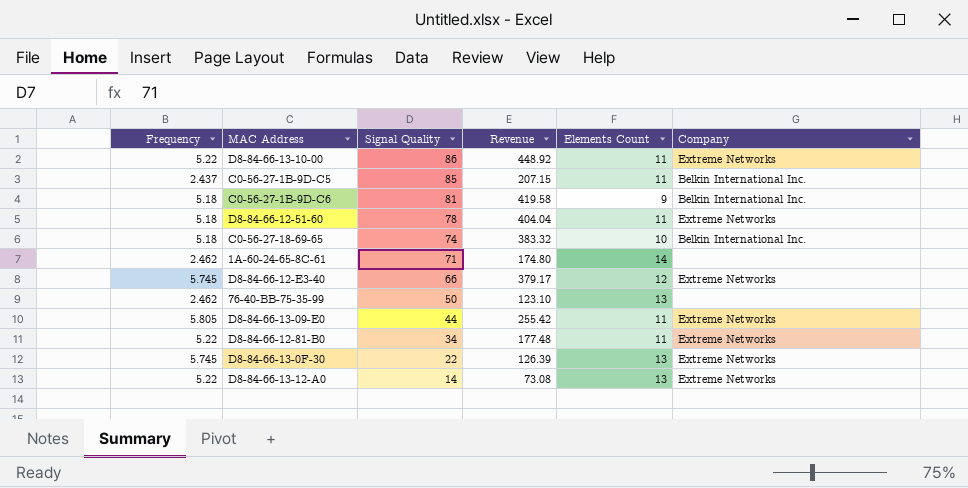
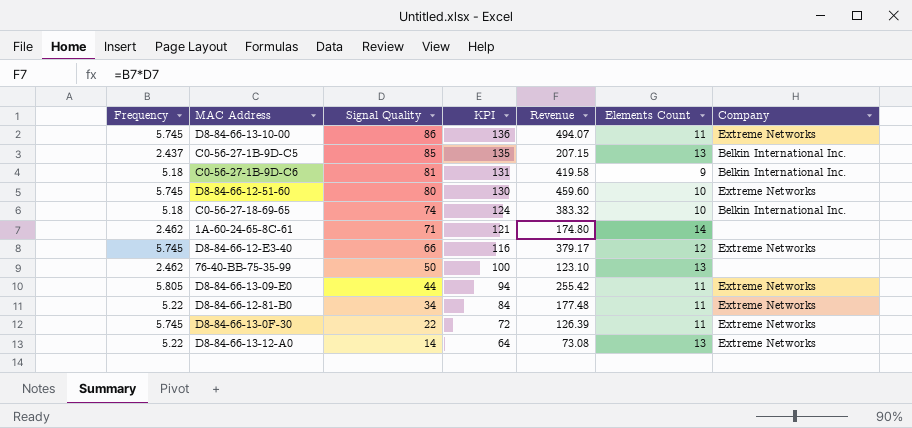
column KPI | formula: none -> [Signal Quality] + 50
D8-84-66-13-10-00 | Frequency: 5.22 -> 5.745
D8-84-66-13-10-00 | Revenue: 448.92 -> 494.07
C0-56-27-1B-9D-C5 | Elements Count: 11 -> 13
D8-84-66-12-51-60 | Frequency: 5.18 -> 5.745
D8-84-66-12-51-60 | Signal Quality: 78 -> 80
D8-84-66-12-51-60 | Revenue: 404.04 -> 459.60
D8-84-66-12-51-60 | Elements Count: 11 -> 10
D8-84-66-13-0F-30 | Elements Count: 13 -> 11

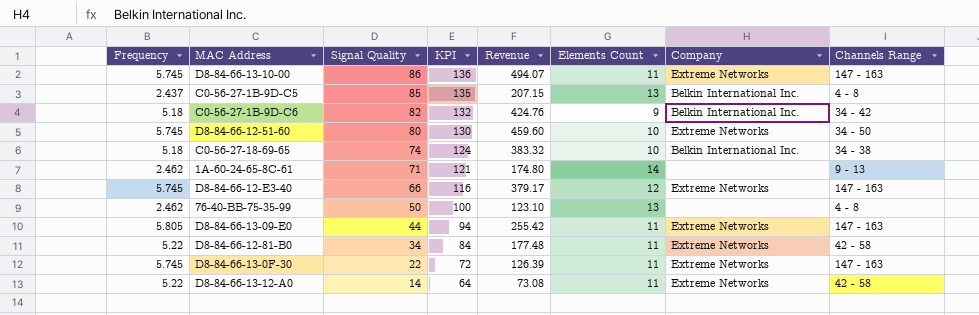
column Channels Range | position: none -> 8
C0-56-27-1B-9D-C6 | Signal Quality: 81 -> 82
C0-56-27-1B-9D-C6 | KPI: 131 -> 132
C0-56-27-1B-9D-C6 | Revenue: 419.58 -> 424.76
D8-84-66-13-12-A0 | Elements Count: 13 -> 11

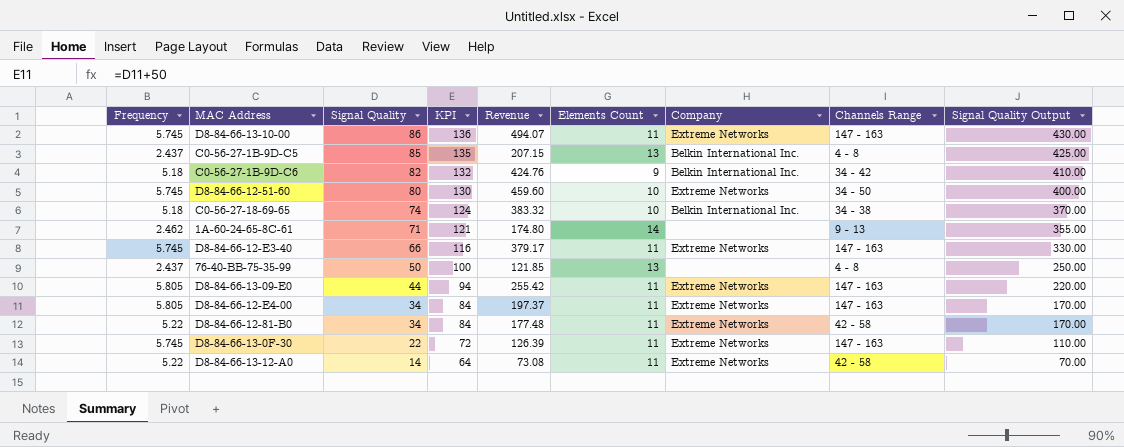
column Signal Quality Output | formula: none -> [Signal Quality] * 5
D8-84-66-12-E3-40 | Elements Count: 12 -> 11
76-40-BB-75-35-99 | Frequency: 2.462 -> 2.437
76-40-BB-75-35-99 | Revenue: 123.10 -> 121.85
row D8-84-66-12-E4-00: none -> 5.805 | 34 | 84 | 197.37 | 11 | Extreme Networks | 147 - 163 | 170.00

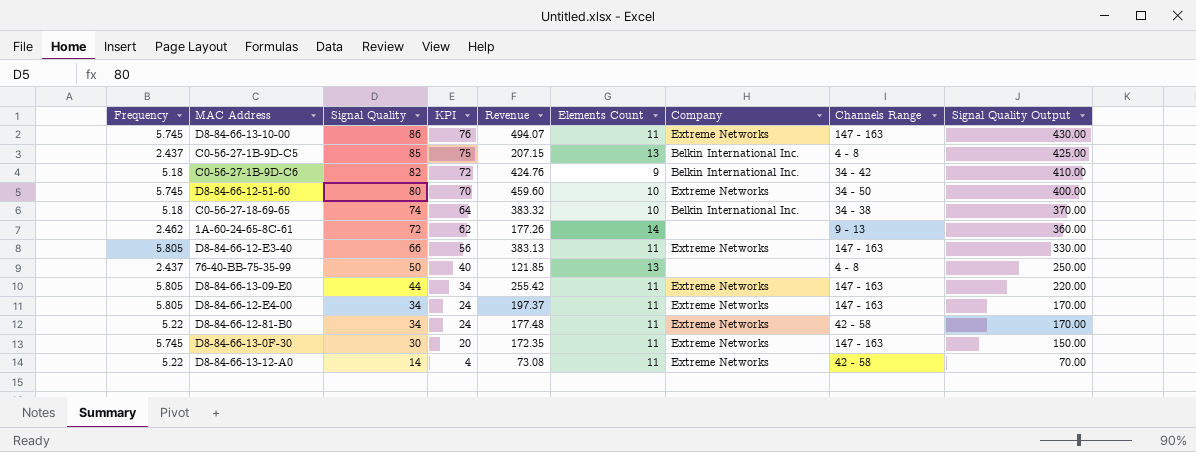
column KPI | formula: [Signal Quality] + 50 -> [Signal Quality] - 10
1A-60-24-65-8C-61 | Signal Quality: 71 -> 72
1A-60-24-65-8C-61 | Revenue: 174.80 -> 177.26
1A-60-24-65-8C-61 | Signal Quality Output: 355.00 -> 360.00
D8-84-66-12-E3-40 | Frequency: 5.745 -> 5.805
D8-84-66-12-E3-40 | Revenue: 379.17 -> 383.13
D8-84-66-13-0F-30 | Signal Quality: 22 -> 30
D8-84-66-13-0F-30 | Revenue: 126.39 -> 172.35
D8-84-66-13-0F-30 | Signal Quality Output: 110.00 -> 150.00

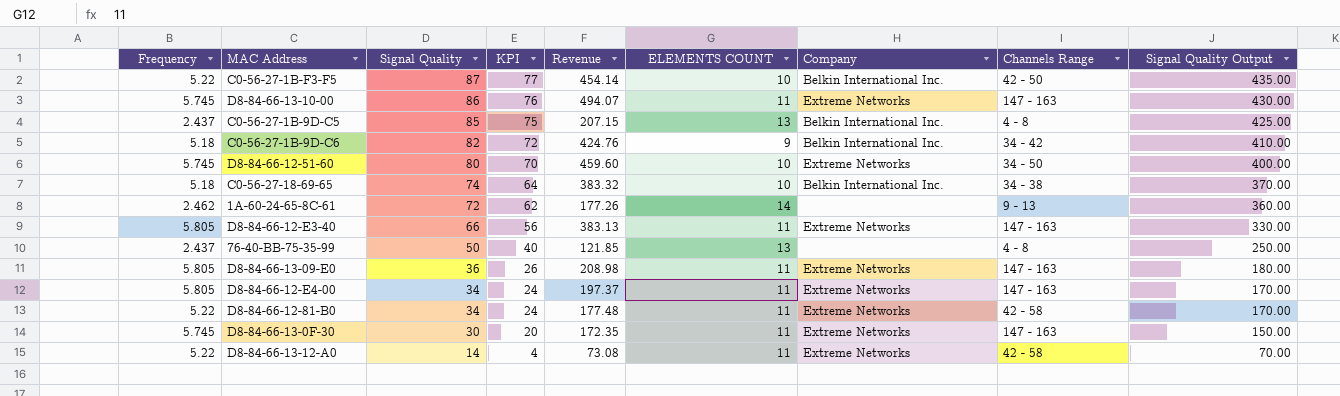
column name: Elements Count -> ELEMENTS COUNT
row C0-56-27-1B-F3-F5: none -> 5.22 | 87 | 77 | 454.14 | 10 | Belkin International Inc. | 42 - 50 | 435.00
D8-84-66-13-09-E0 | Signal Quality: 44 -> 36
D8-84-66-13-09-E0 | KPI: 34 -> 26
D8-84-66-13-09-E0 | Revenue: 255.42 -> 208.98
D8-84-66-13-09-E0 | Signal Quality Output: 220.00 -> 180.00

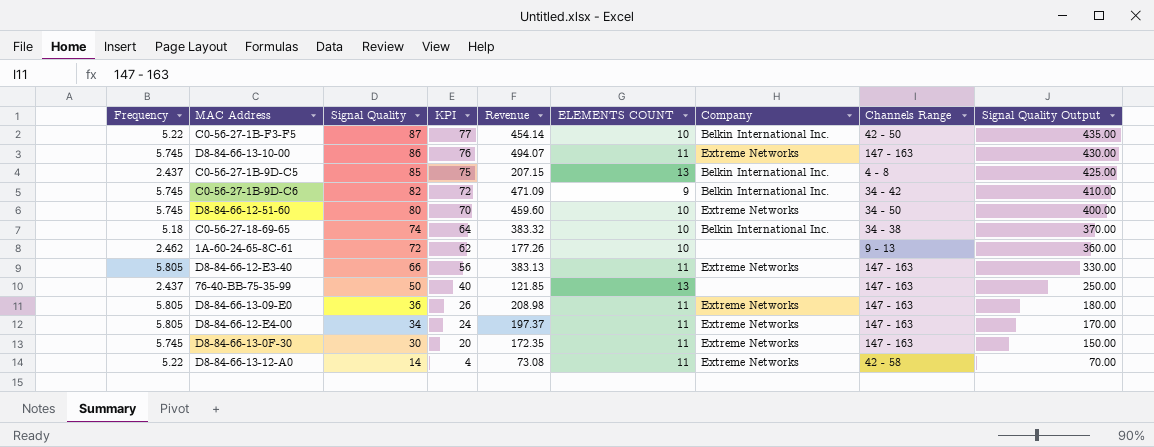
row D8-84-66-12-81-B0: 5.22 | 34 | 24 | 177.48 | 11 | Extreme Networks | 42 - 58 | 170.00 -> none
C0-56-27-1B-9D-C6 | Frequency: 5.18 -> 5.745
C0-56-27-1B-9D-C6 | Revenue: 424.76 -> 471.09
1A-60-24-65-8C-61 | ELEMENTS COUNT: 14 -> 10
76-40-BB-75-35-99 | Channels Range: 4 - 8 -> 147 - 163

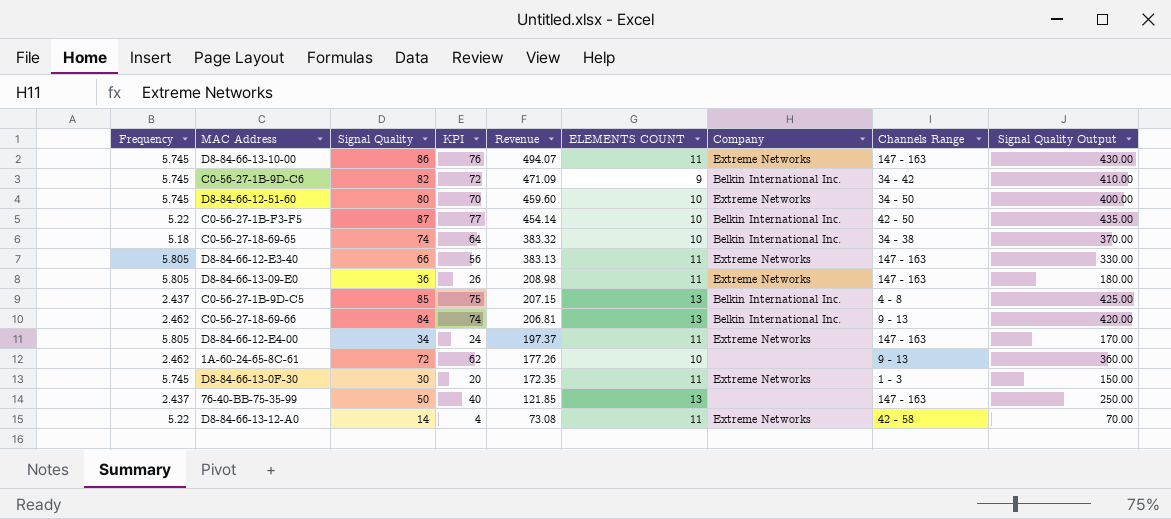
row order: Signal Quality descending -> Revenue descending
row C0-56-27-18-69-66: none -> 2.462 | 84 | 74 | 206.81 | 13 | Belkin International Inc. | 9 - 13 | 420.00
D8-84-66-13-0F-30 | Channels Range: 147 - 163 -> 1 - 3

